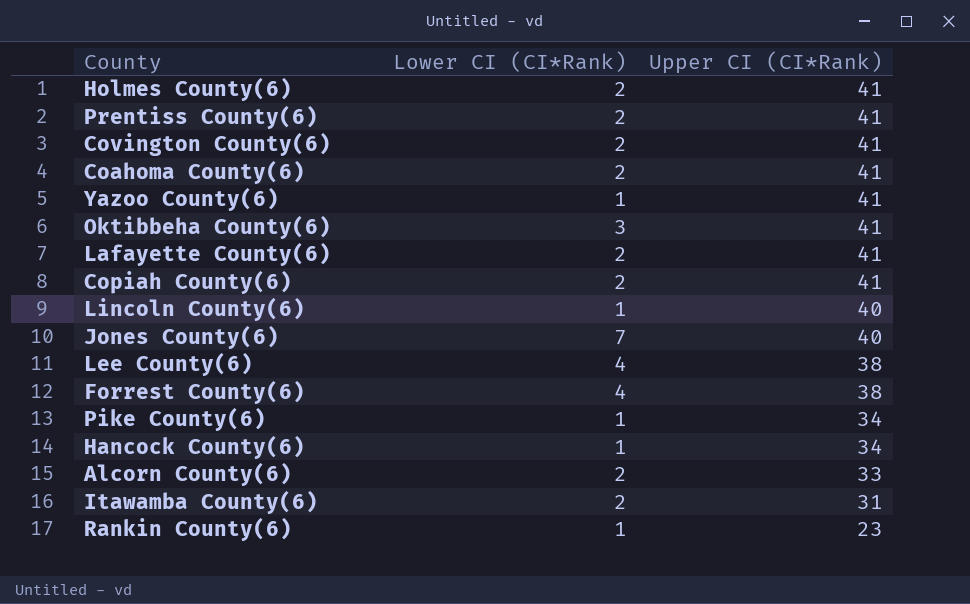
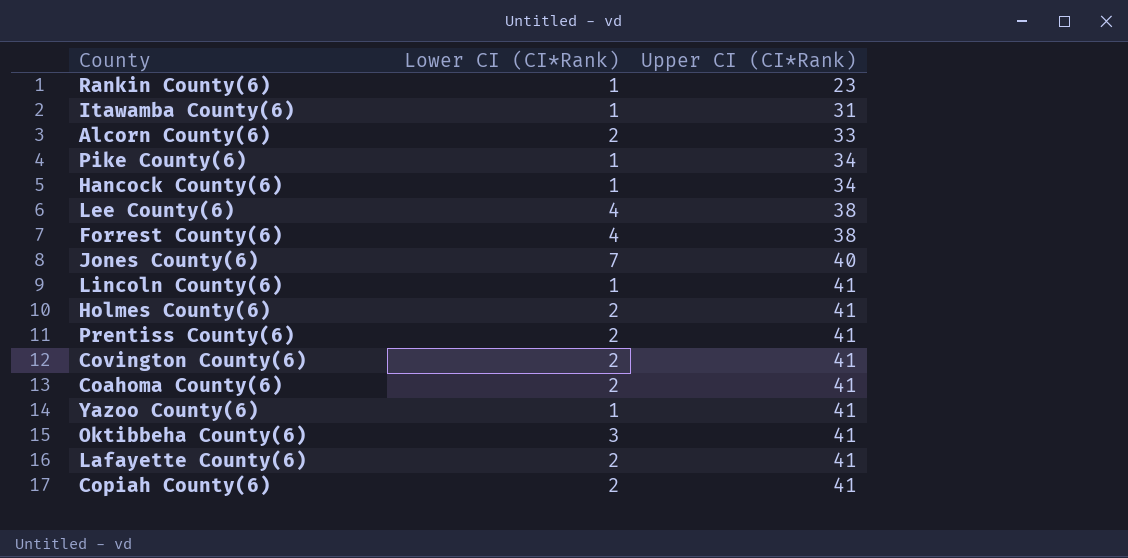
row order: Upper CI (CI*Rank) descending -> Upper CI (CI*Rank) ascending
Itawamba County(6) | Lower CI (CI*Rank): 2 -> 1
Lincoln County(6) | Upper CI (CI*Rank): 40 -> 41

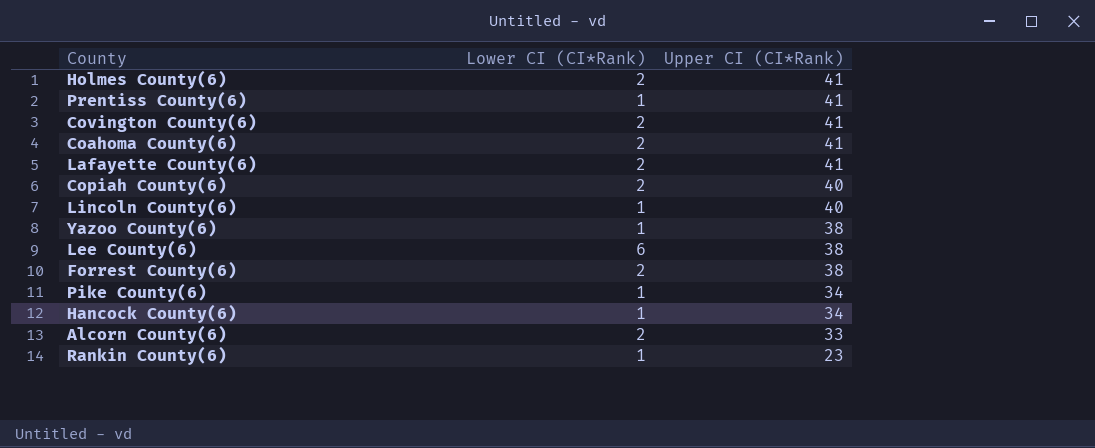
row order: Upper CI (CI*Rank) ascending -> Upper CI (CI*Rank) descending
row Itawamba County(6): 1 | 31 -> none
row Jones County(6): 7 | 40 -> none
row Oktibbeha County(6): 3 | 41 -> none
Prentiss County(6) | Lower CI (CI*Rank): 2 -> 1
Copiah County(6) | Upper CI (CI*Rank): 41 -> 40
Lincoln County(6) | Upper CI (CI*Rank): 41 -> 40
Yazoo County(6) | Upper CI (CI*Rank): 41 -> 38
Lee County(6) | Lower CI (CI*Rank): 4 -> 6
Forrest County(6) | Lower CI (CI*Rank): 4 -> 2

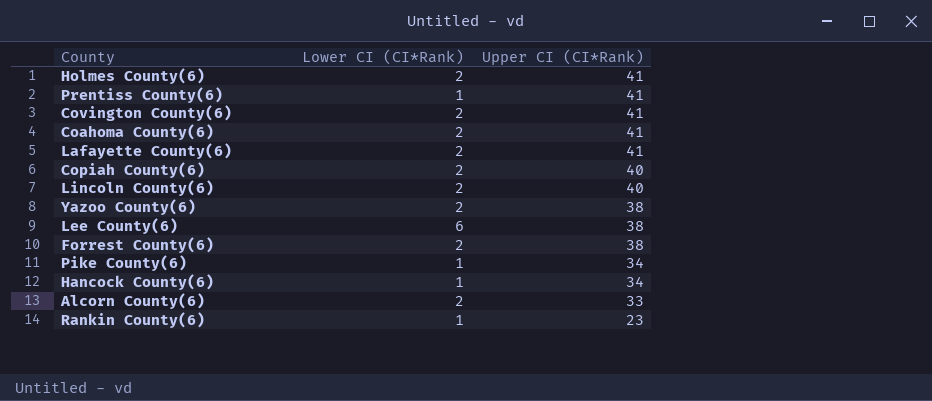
Lincoln County(6) | Lower CI (CI*Rank): 1 -> 2
Yazoo County(6) | Lower CI (CI*Rank): 1 -> 2

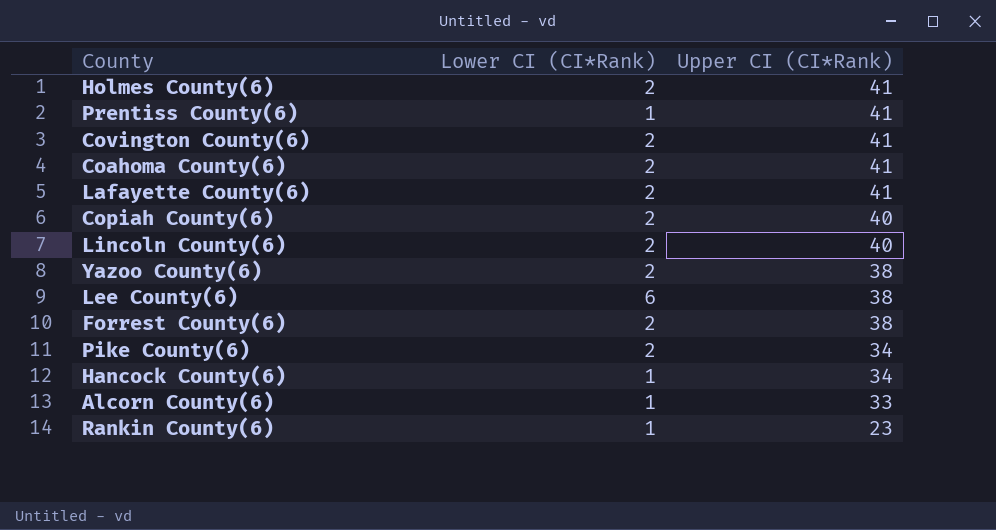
Pike County(6) | Lower CI (CI*Rank): 1 -> 2
Alcorn County(6) | Lower CI (CI*Rank): 2 -> 1

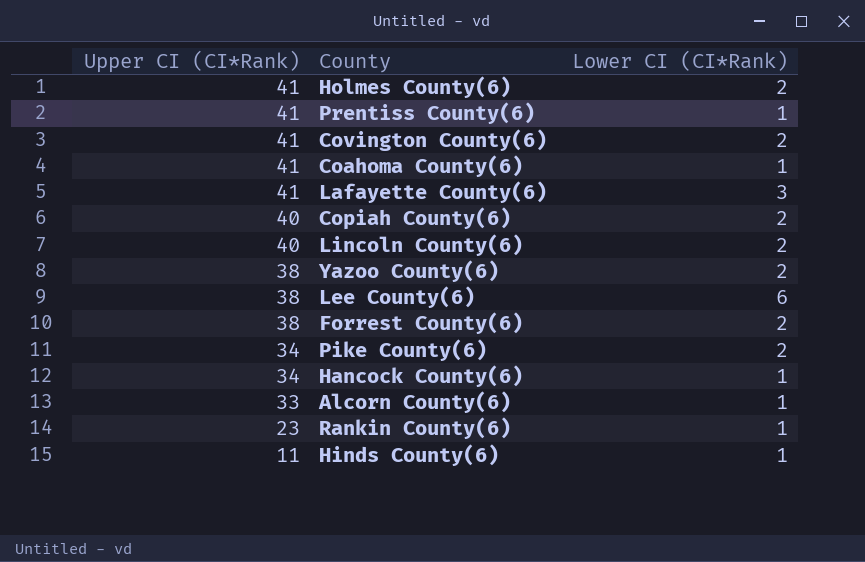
column Upper CI (CI*Rank) | position: 3 -> 1
Coahoma County(6) | Lower CI (CI*Rank): 2 -> 1
Lafayette County(6) | Lower CI (CI*Rank): 2 -> 3
row Hinds County(6): none -> 11 | 1

